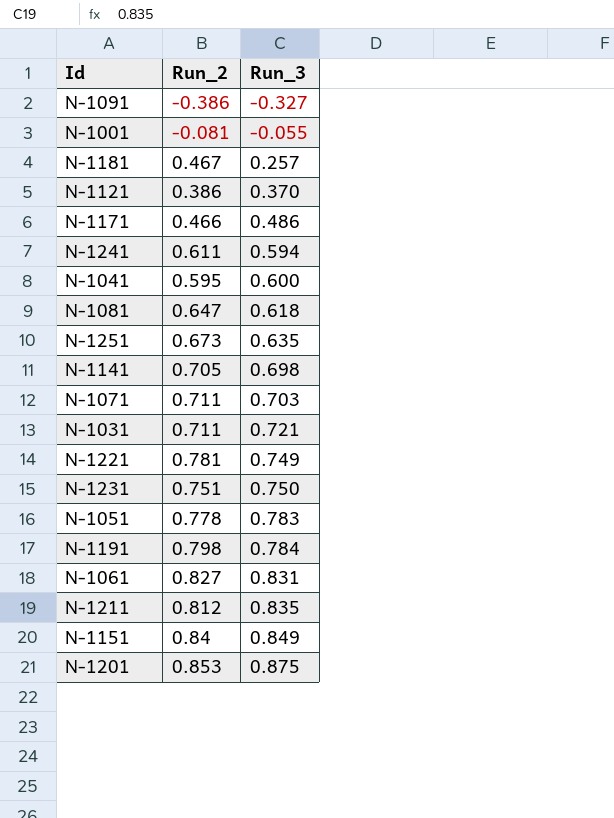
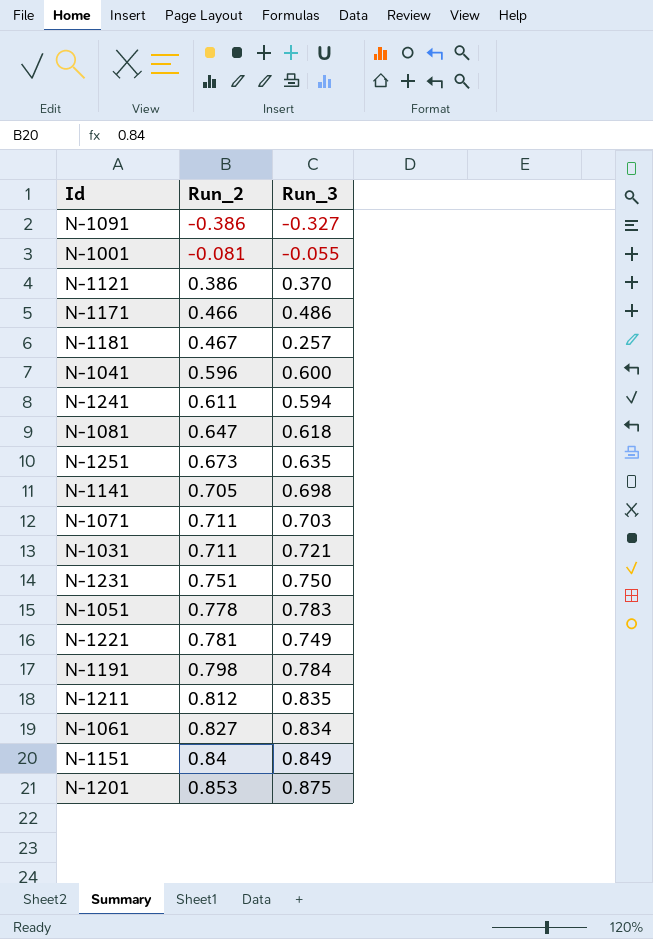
row order: Run_3 ascending -> Run_2 ascending
N-1041 | Run_2: 0.595 -> 0.596
N-1061 | Run_3: 0.831 -> 0.834

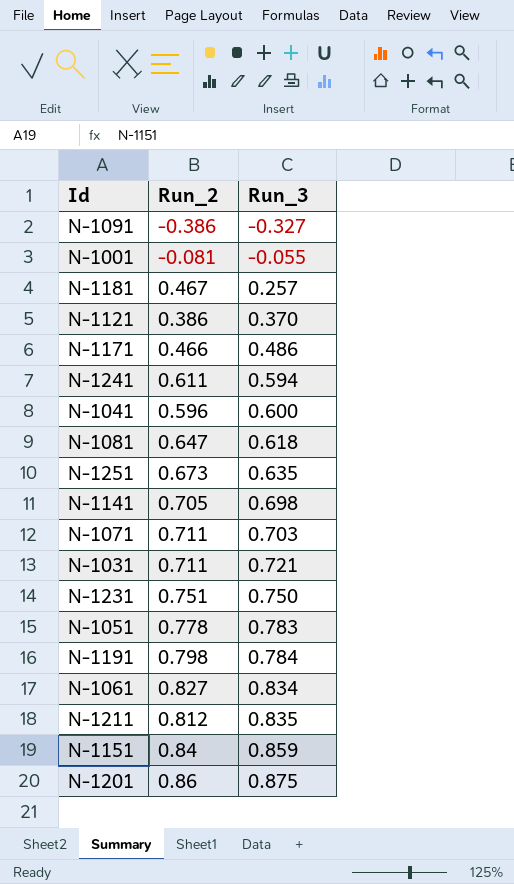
row order: Run_2 ascending -> Run_3 ascending
row N-1221: 0.781 | 0.749 -> none
N-1151 | Run_3: 0.849 -> 0.859
N-1201 | Run_2: 0.853 -> 0.86

